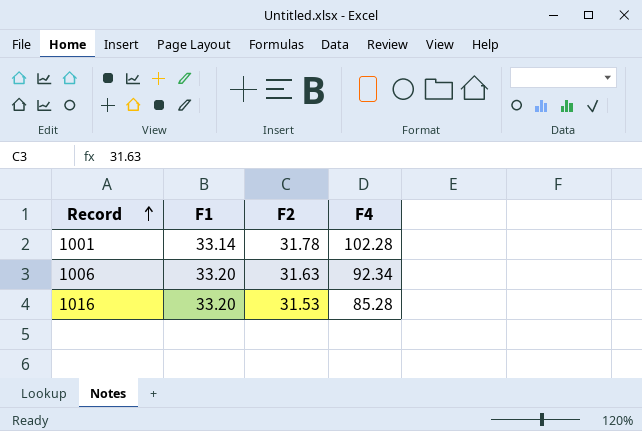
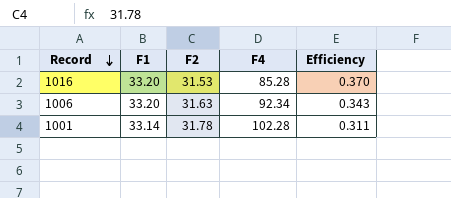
row order: Record ascending -> Record descending
column Efficiency | formula: none -> [F2] / [F4]

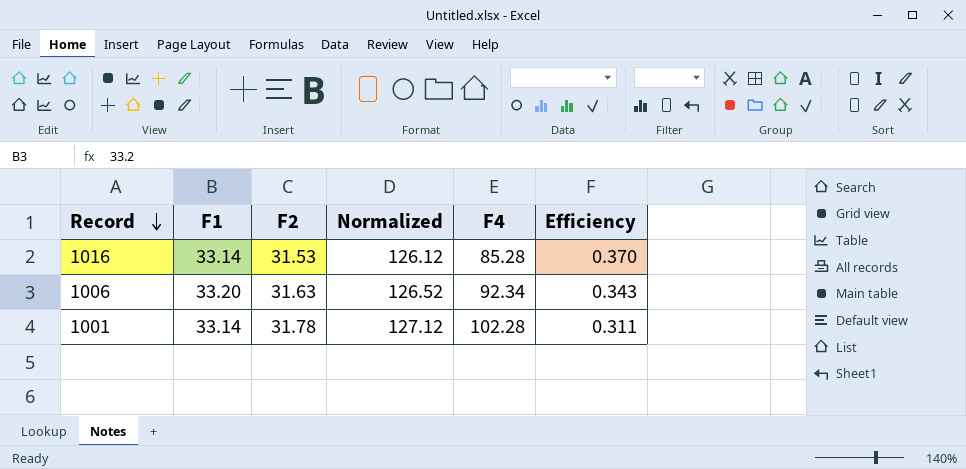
column Normalized | formula: none -> [F2] * 4
1016 | F1: 33.20 -> 33.14

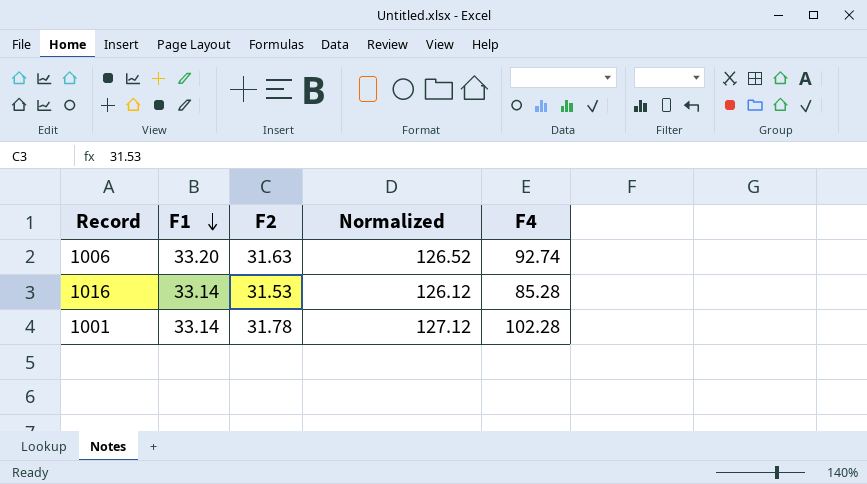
row order: Record descending -> F1 descending
column Efficiency | formula: [F2] / [F4] -> none
1006 | F4: 92.34 -> 92.74

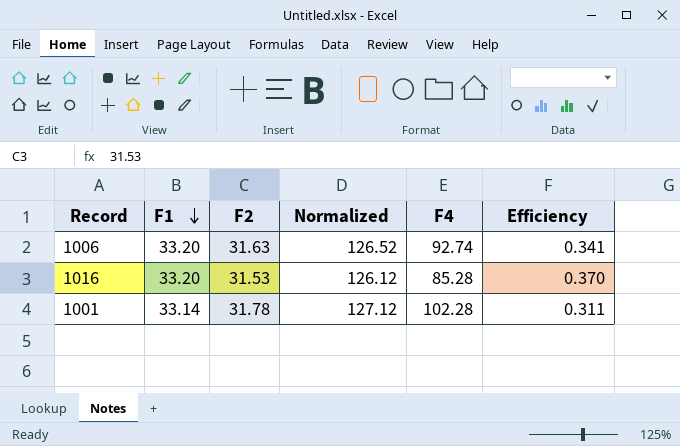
column Efficiency | formula: none -> [F2] / [F4]
1016 | F1: 33.14 -> 33.20

